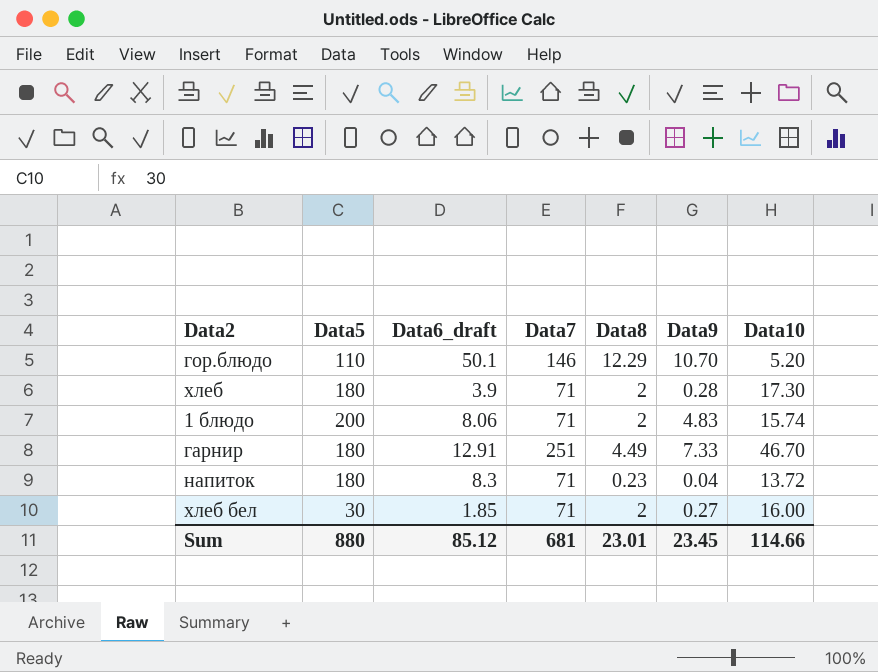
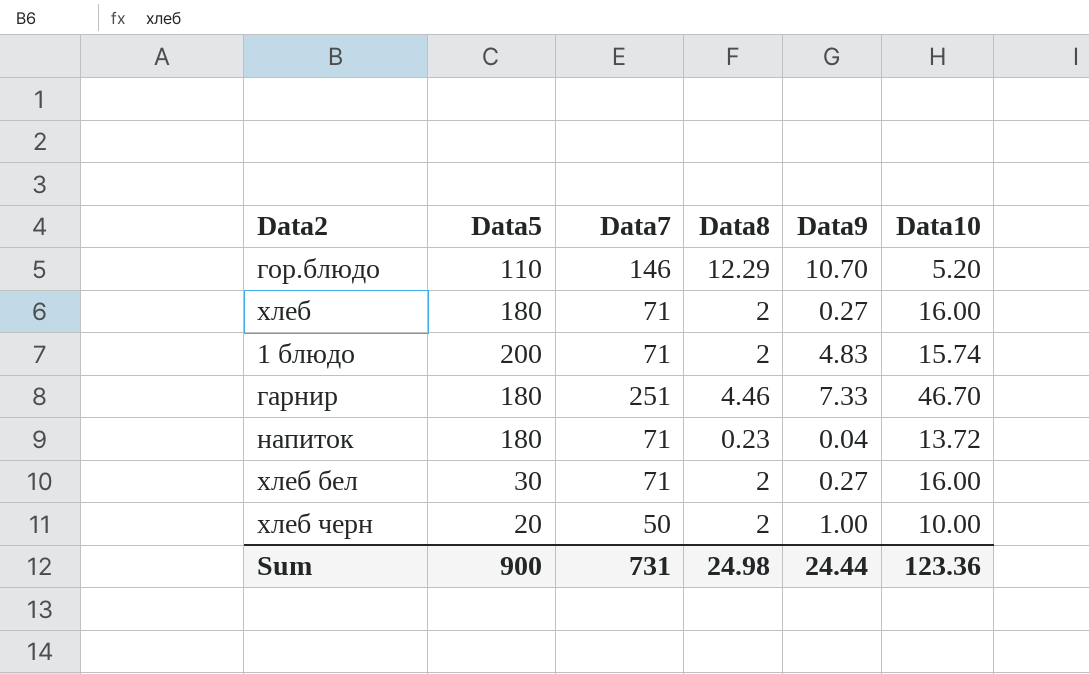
column Data6_draft | position: 3 -> none
хлеб | Data9: 0.28 -> 0.27
хлеб | Data10: 17.30 -> 16.00
гарнир | Data8: 4.49 -> 4.46
row хлеб черн: none -> 20 | 50 | 2 | 1.00 | 10.00
Sum | Data5: 880 -> 900
Sum | Data7: 681 -> 731
Sum | Data8: 23.01 -> 24.98
Sum | Data9: 23.45 -> 24.44
Sum | Data10: 114.66 -> 123.36

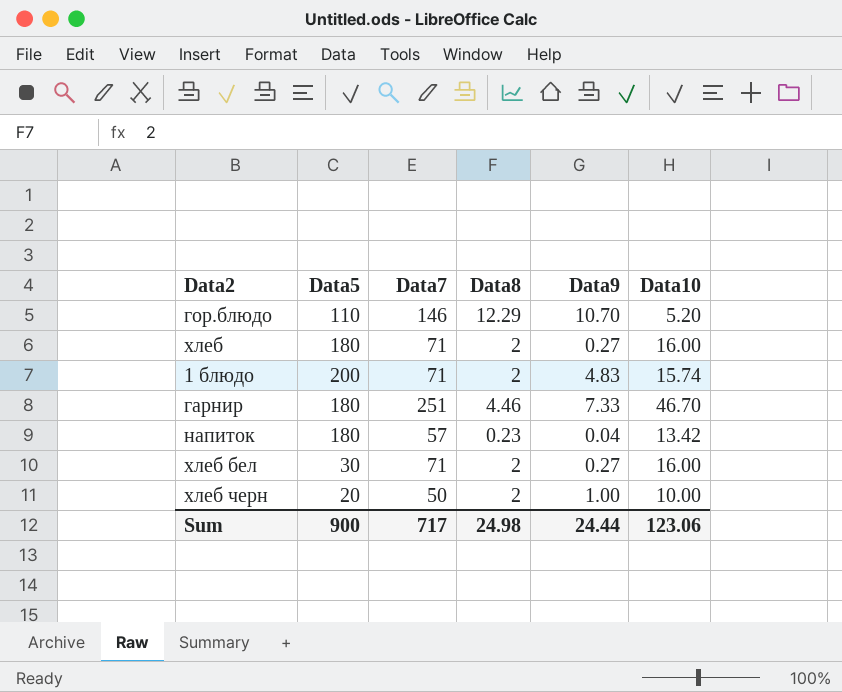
напиток | Data7: 71 -> 57
напиток | Data10: 13.72 -> 13.42
Sum | Data7: 731 -> 717
Sum | Data10: 123.36 -> 123.06

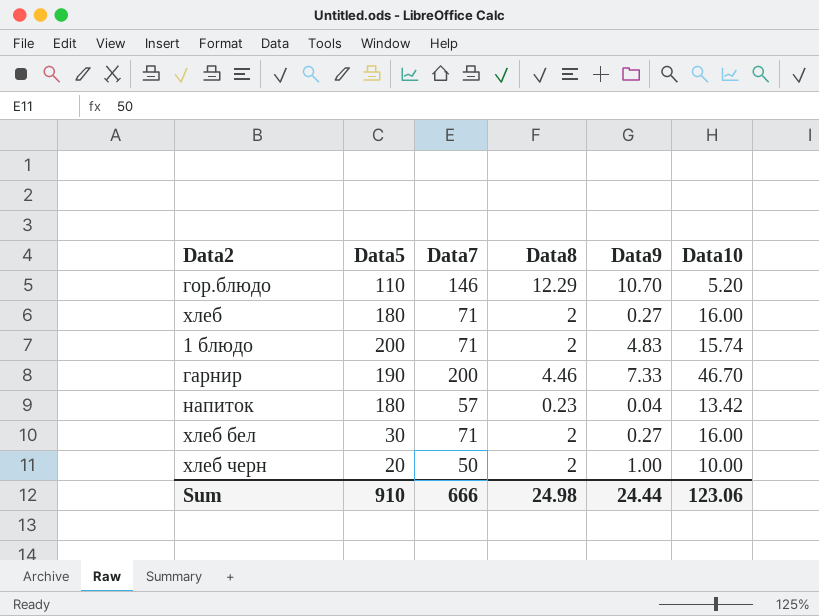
гарнир | Data5: 180 -> 190
гарнир | Data7: 251 -> 200
Sum | Data5: 900 -> 910
Sum | Data7: 717 -> 666

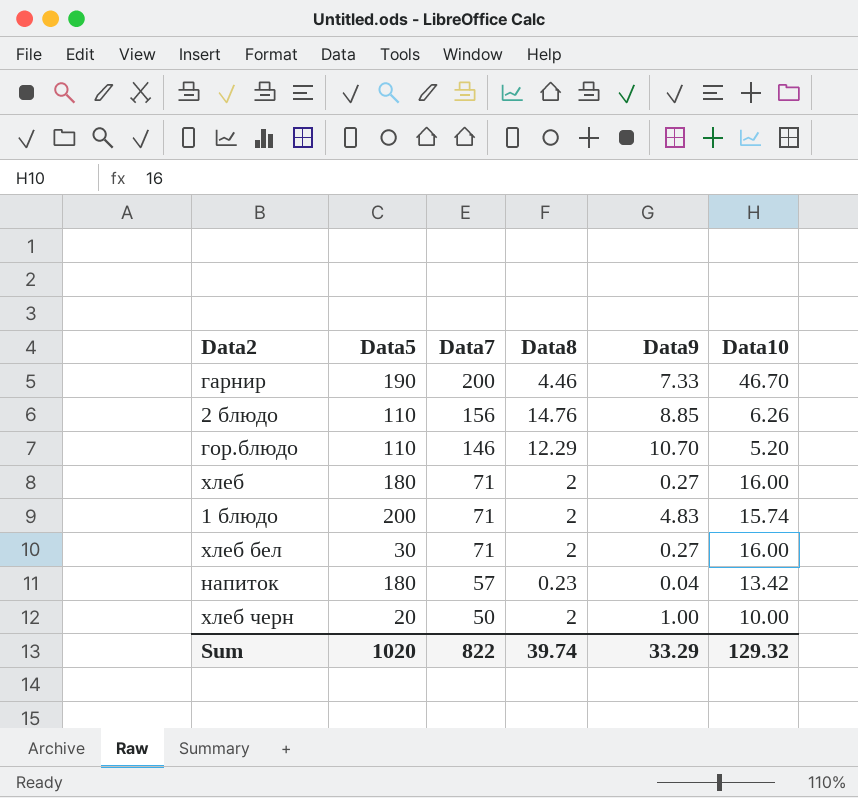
row order: none -> Data7 descending
row 2 блюдо: none -> 110 | 156 | 14.76 | 8.85 | 6.26
Sum | Data5: 910 -> 1020
Sum | Data7: 666 -> 822
Sum | Data8: 24.98 -> 39.74
Sum | Data9: 24.44 -> 33.29
Sum | Data10: 123.06 -> 129.32

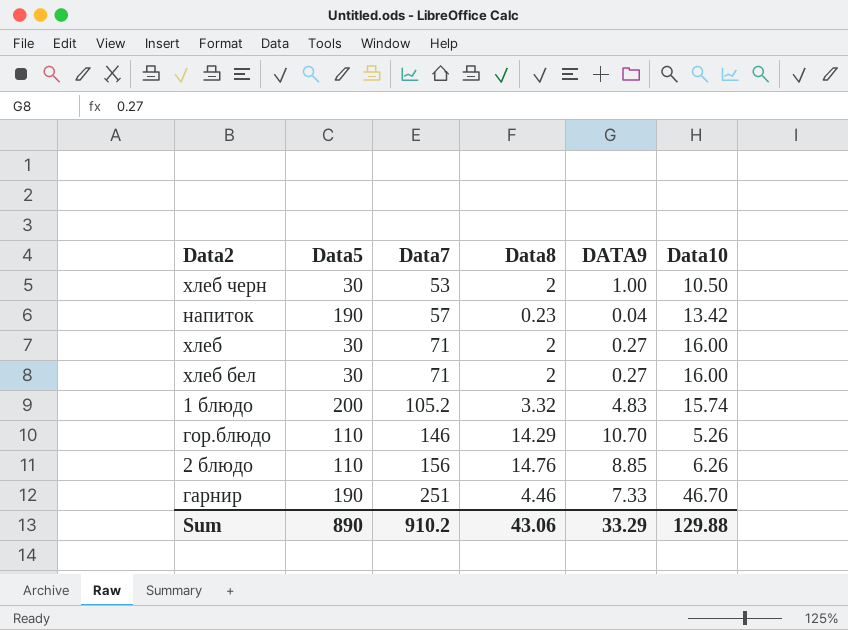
row order: Data7 descending -> Data7 ascending
column name: Data9 -> DATA9
хлеб черн | Data5: 20 -> 30
хлеб черн | Data7: 50 -> 53
хлеб черн | Data10: 10.00 -> 10.50
напиток | Data5: 180 -> 190
хлеб | Data5: 180 -> 30
1 блюдо | Data7: 71 -> 105.2
1 блюдо | Data8: 2 -> 3.32
гор.блюдо | Data8: 12.29 -> 14.29
гор.блюдо | Data10: 5.20 -> 5.26
гарнир | Data7: 200 -> 251
Sum | Data5: 1020 -> 890
Sum | Data7: 822 -> 910.2
Sum | Data8: 39.74 -> 43.06
Sum | Data10: 129.32 -> 129.88

